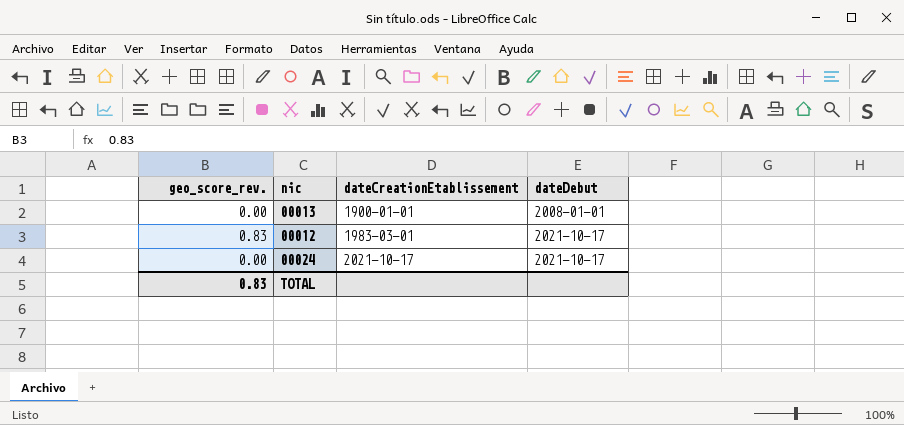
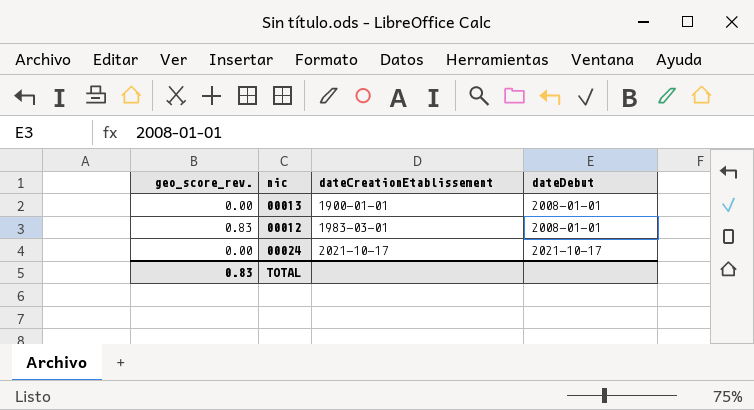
00012 | dateDebut: 2021-10-17 -> 2008-01-01

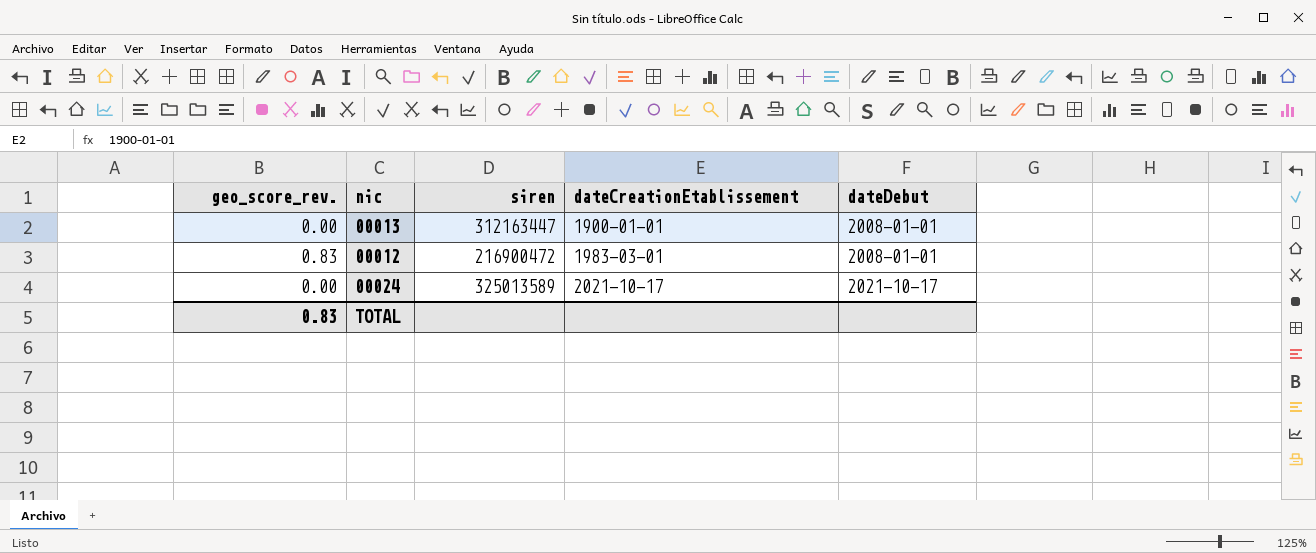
column siren | position: none -> 3

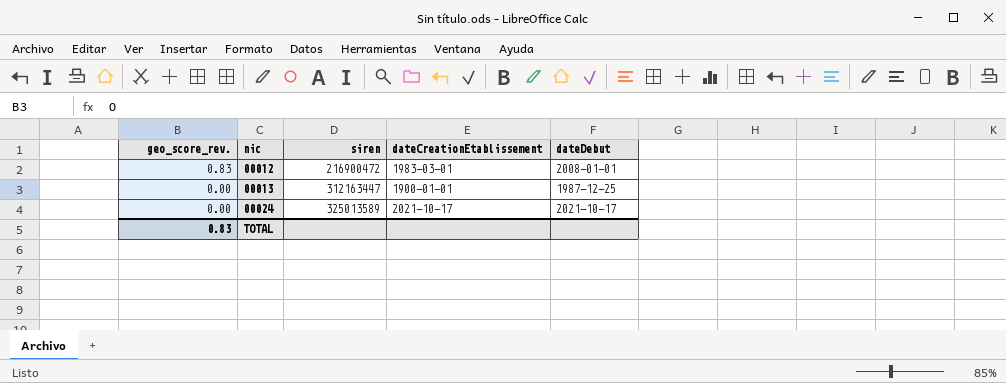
row order: dateCreationEtablissement ascending -> geo_score_rev. descending
00013 | dateDebut: 2008-01-01 -> 1987-12-25

